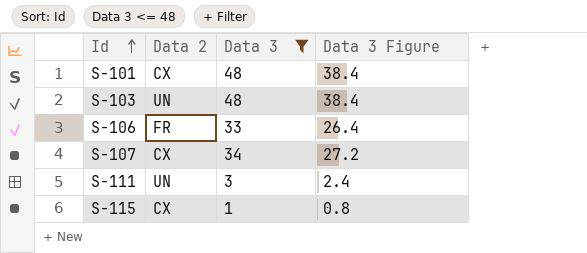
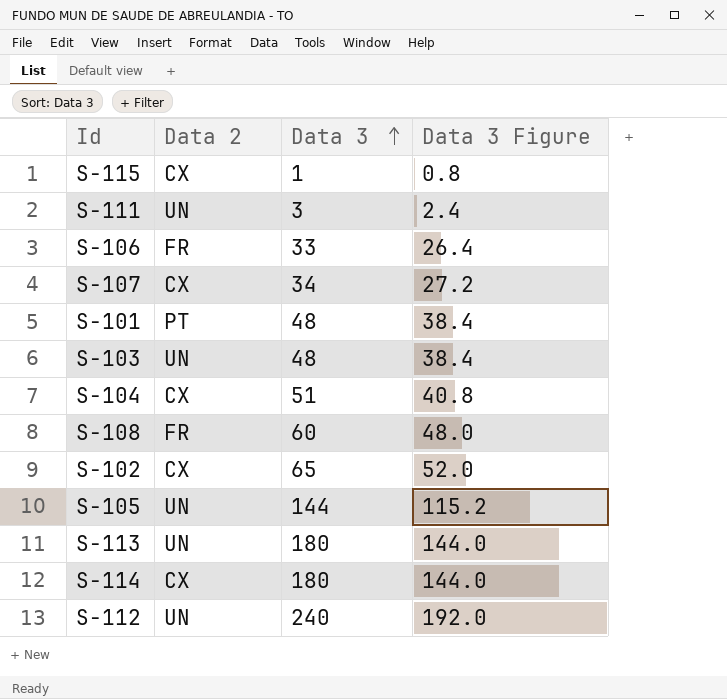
filter: Data 3 <= 48 -> none
row order: Id ascending -> Data 3 ascending
S-101 | Data 2: CX -> PT

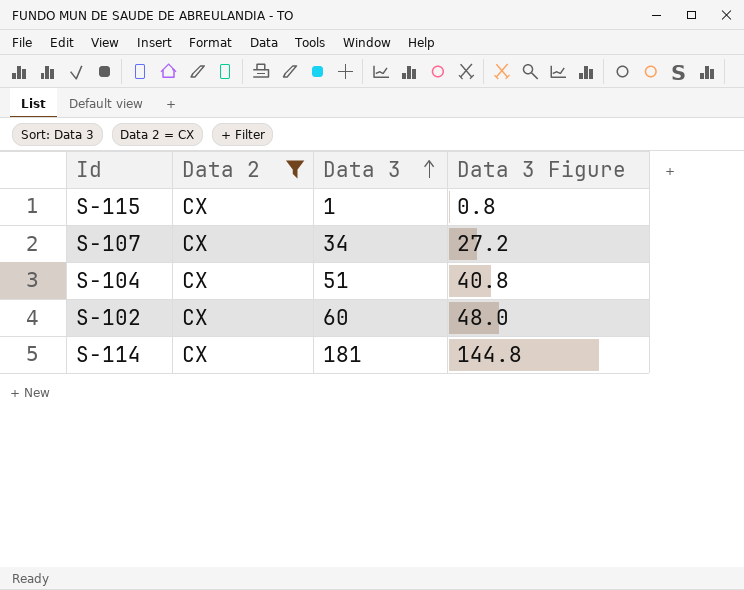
filter: none -> Data 2 = CX
S-102 | Data 3: 65 -> 60
S-102 | Data 3 Figure: 52.0 -> 48.0
S-114 | Data 3: 180 -> 181
S-114 | Data 3 Figure: 144.0 -> 144.8

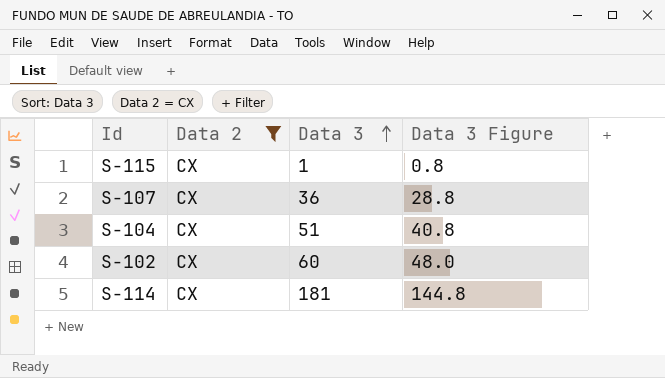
S-107 | Data 3: 34 -> 36
S-107 | Data 3 Figure: 27.2 -> 28.8

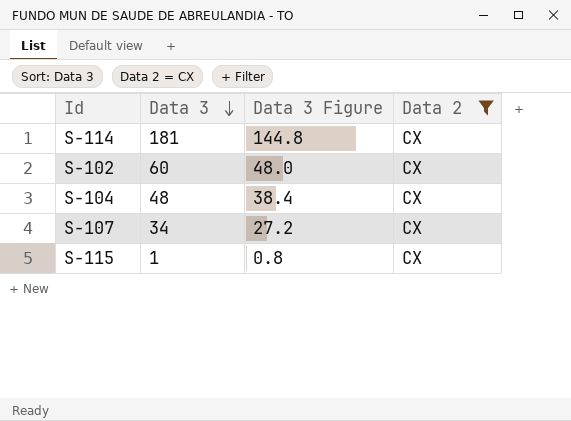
row order: Data 3 ascending -> Data 3 descending
column Data 2 | position: 2 -> 4
S-104 | Data 3: 51 -> 48
S-104 | Data 3 Figure: 40.8 -> 38.4
S-107 | Data 3: 36 -> 34
S-107 | Data 3 Figure: 28.8 -> 27.2

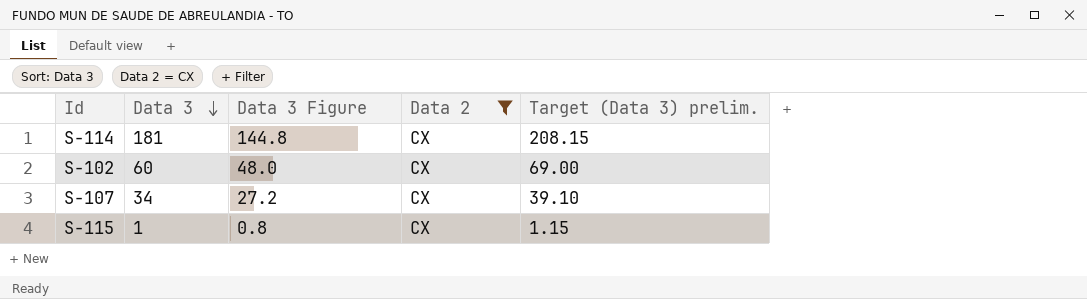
column Target (Data 3) prelim. | formula: none -> [Data 3] * 1.15
row S-104: 48 | 38.4 | CX -> none

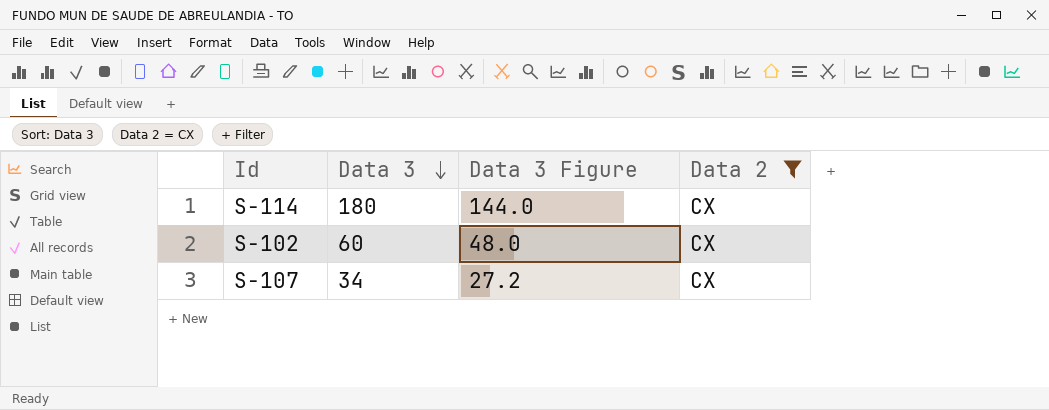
column Target (Data 3) prelim. | formula: [Data 3] * 1.15 -> none
row S-115: 1 | 0.8 | CX | 1.15 -> none
S-114 | Data 3: 181 -> 180
S-114 | Data 3 Figure: 144.8 -> 144.0

